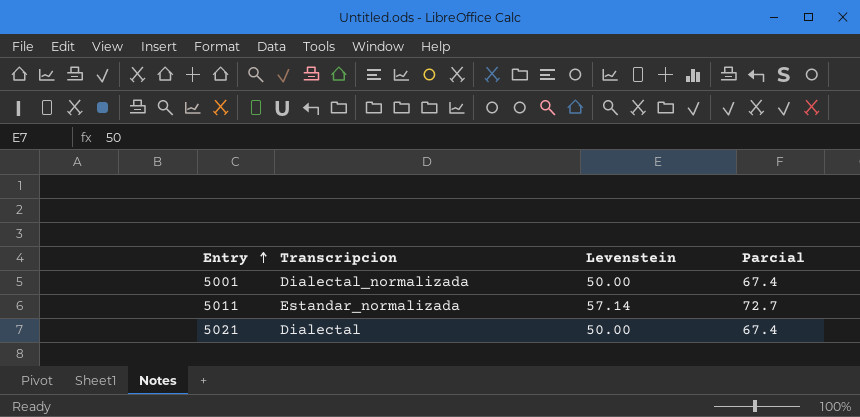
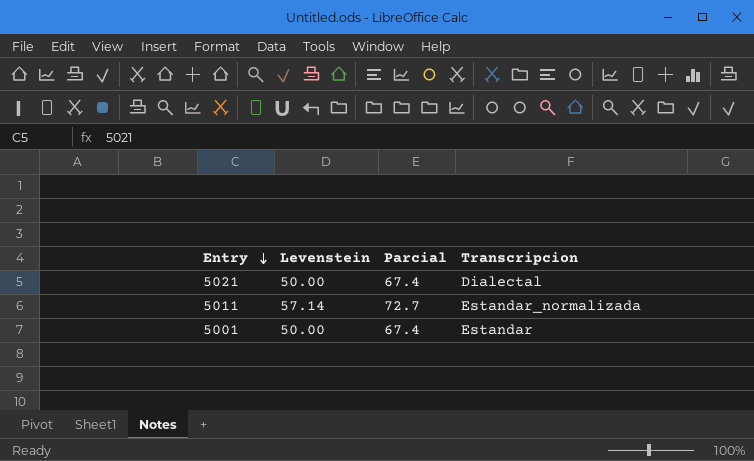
row order: Entry ascending -> Entry descending
column Transcripcion | position: 2 -> 4
5001 | Transcripcion: Dialectal_normalizada -> Estandar

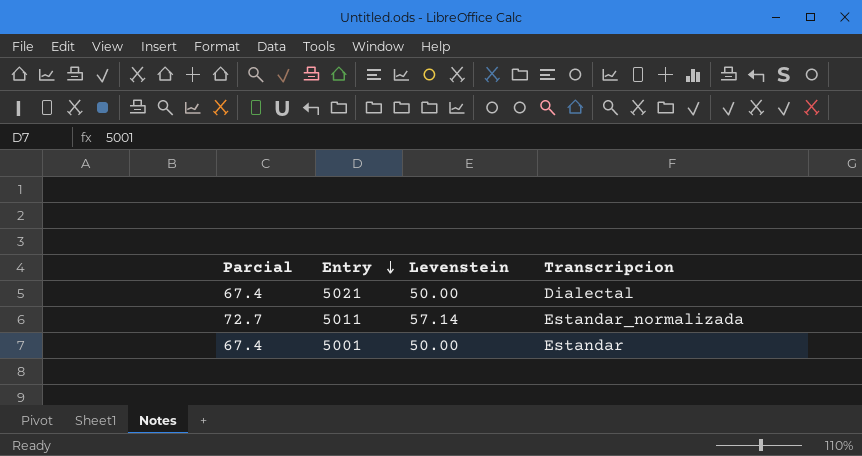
column Parcial | position: 3 -> 1

